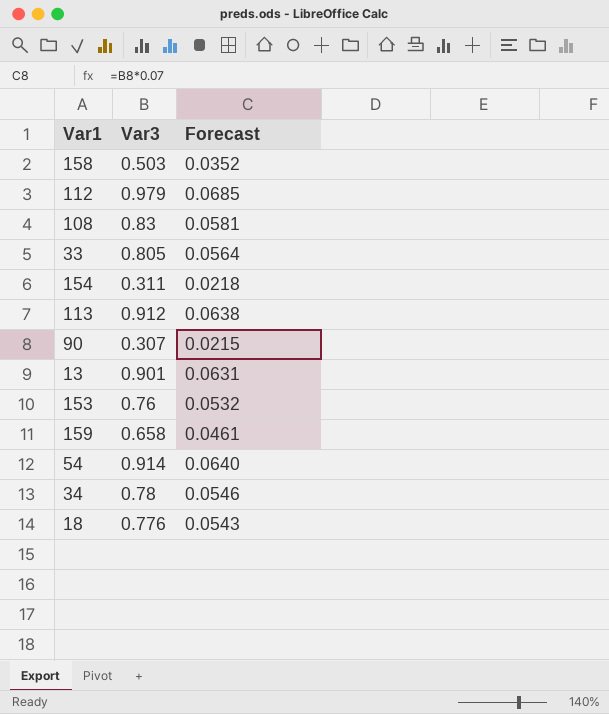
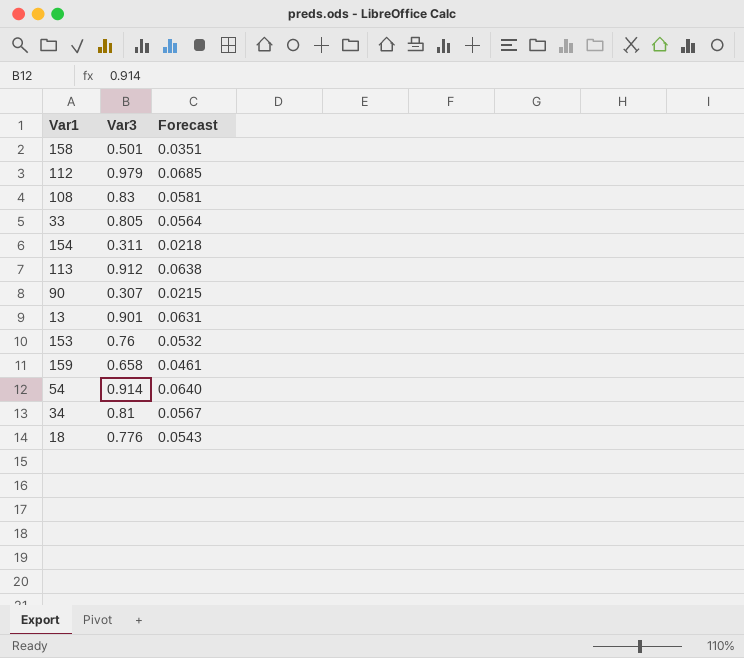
158 | Var3: 0.503 -> 0.501
158 | Forecast: 0.0352 -> 0.0351
34 | Var3: 0.78 -> 0.81
34 | Forecast: 0.0546 -> 0.0567

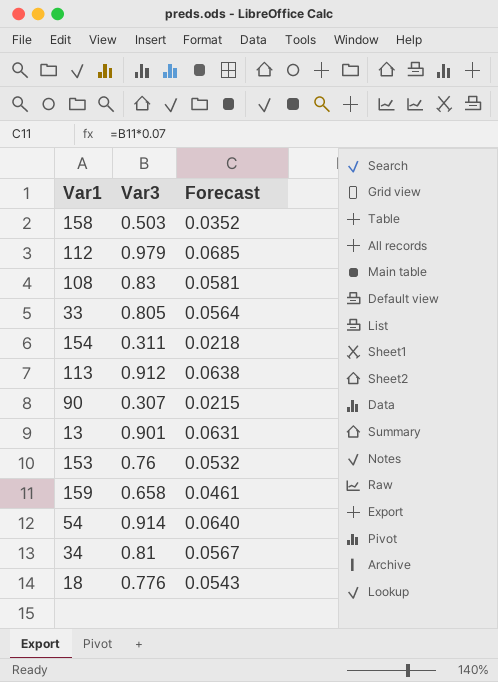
158 | Var3: 0.501 -> 0.503
158 | Forecast: 0.0351 -> 0.0352

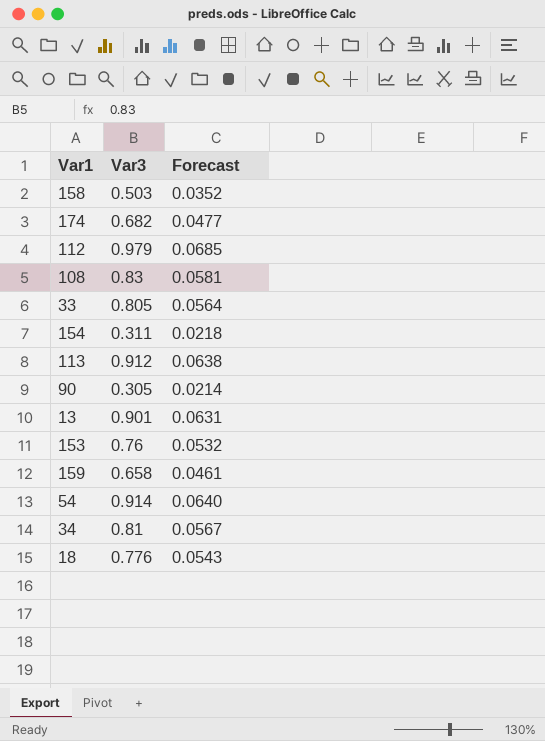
row 174: none -> 0.682 | 0.0477
90 | Var3: 0.307 -> 0.305
90 | Forecast: 0.0215 -> 0.0214

